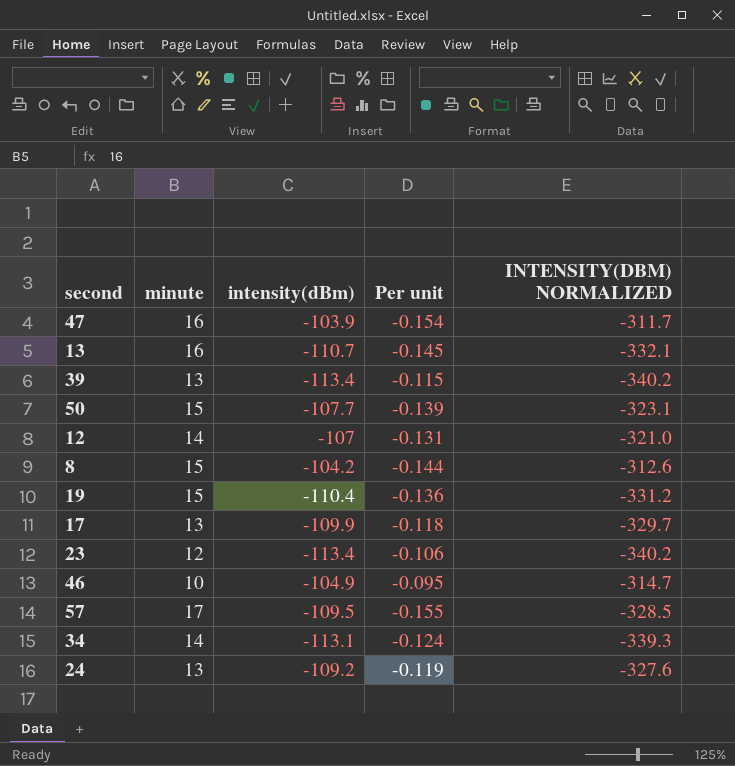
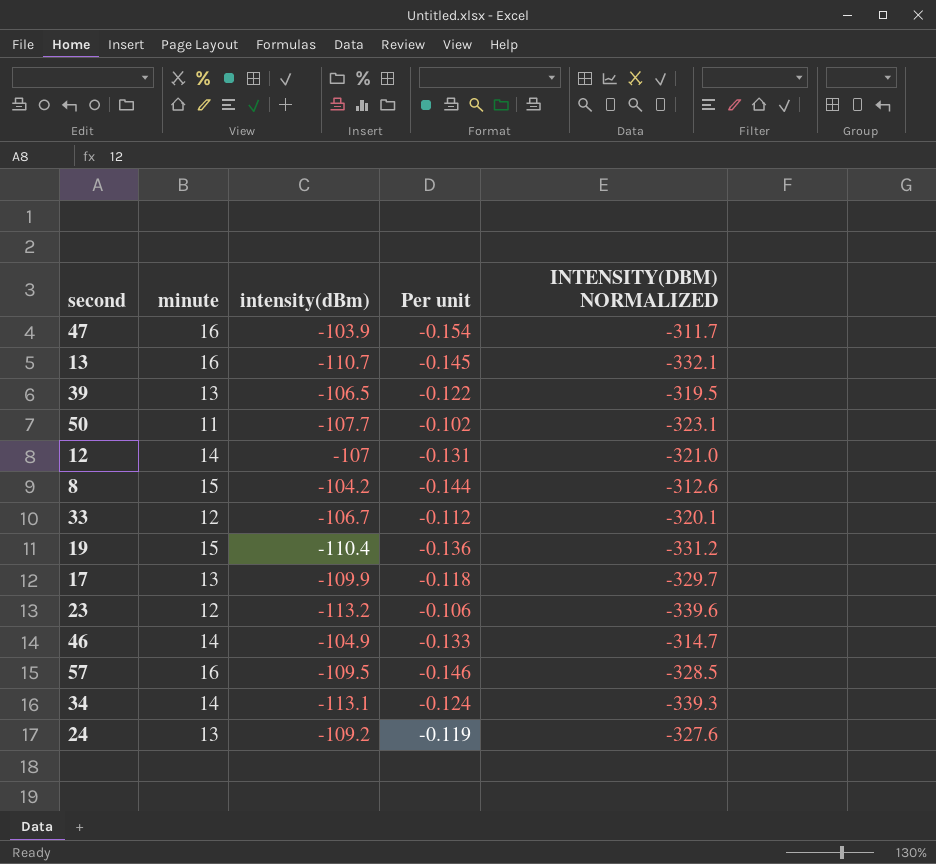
39 | intensity(dBm): -113.4 -> -106.5
39 | Per unit: -0.115 -> -0.122
39 | INTENSITY(DBM) NORMALIZED: -340.2 -> -319.5
50 | minute: 15 -> 11
50 | Per unit: -0.139 -> -0.102
row 33: none -> 12 | -106.7 | -0.112 | -320.1
23 | intensity(dBm): -113.4 -> -113.2
23 | INTENSITY(DBM) NORMALIZED: -340.2 -> -339.6
46 | minute: 10 -> 14
46 | Per unit: -0.095 -> -0.133
57 | minute: 17 -> 16
57 | Per unit: -0.155 -> -0.146

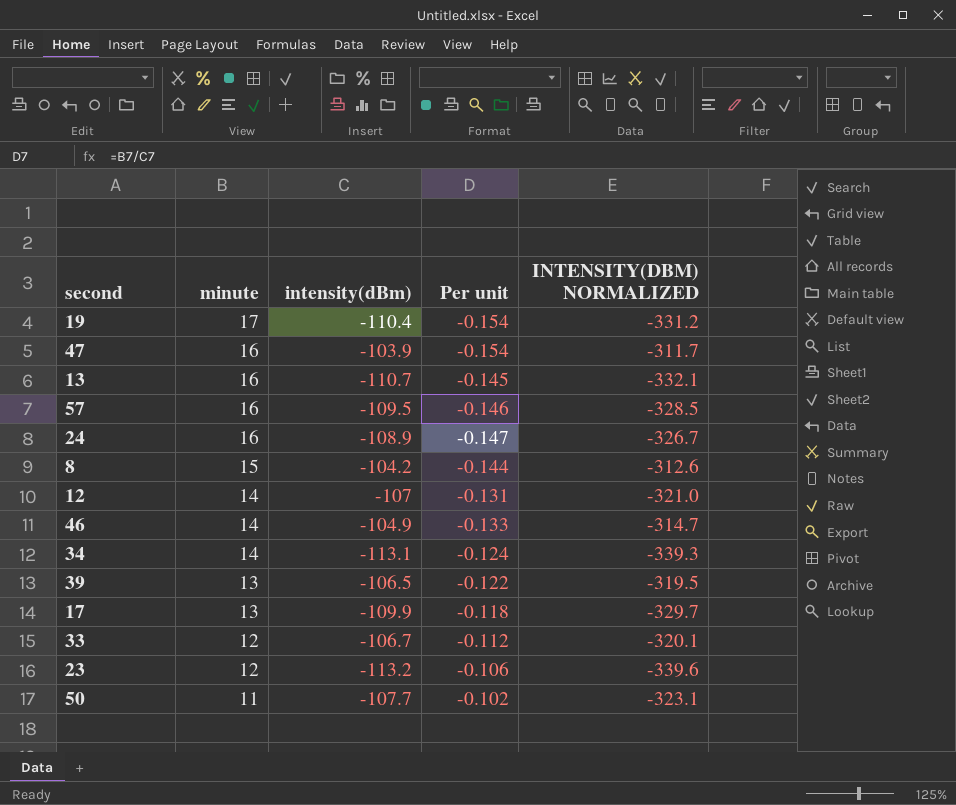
row order: none -> minute descending
19 | minute: 15 -> 17
19 | Per unit: -0.136 -> -0.154
24 | minute: 13 -> 16
24 | intensity(dBm): -109.2 -> -108.9
24 | Per unit: -0.119 -> -0.147
24 | INTENSITY(DBM) NORMALIZED: -327.6 -> -326.7

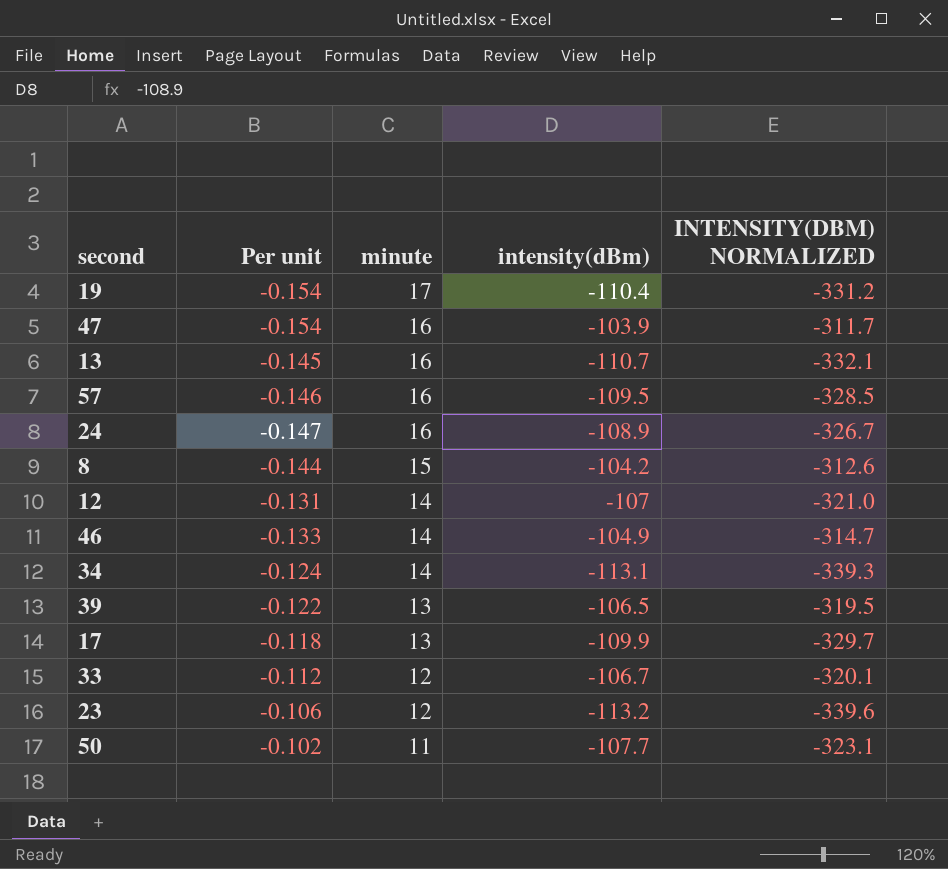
column Per unit | position: 4 -> 2

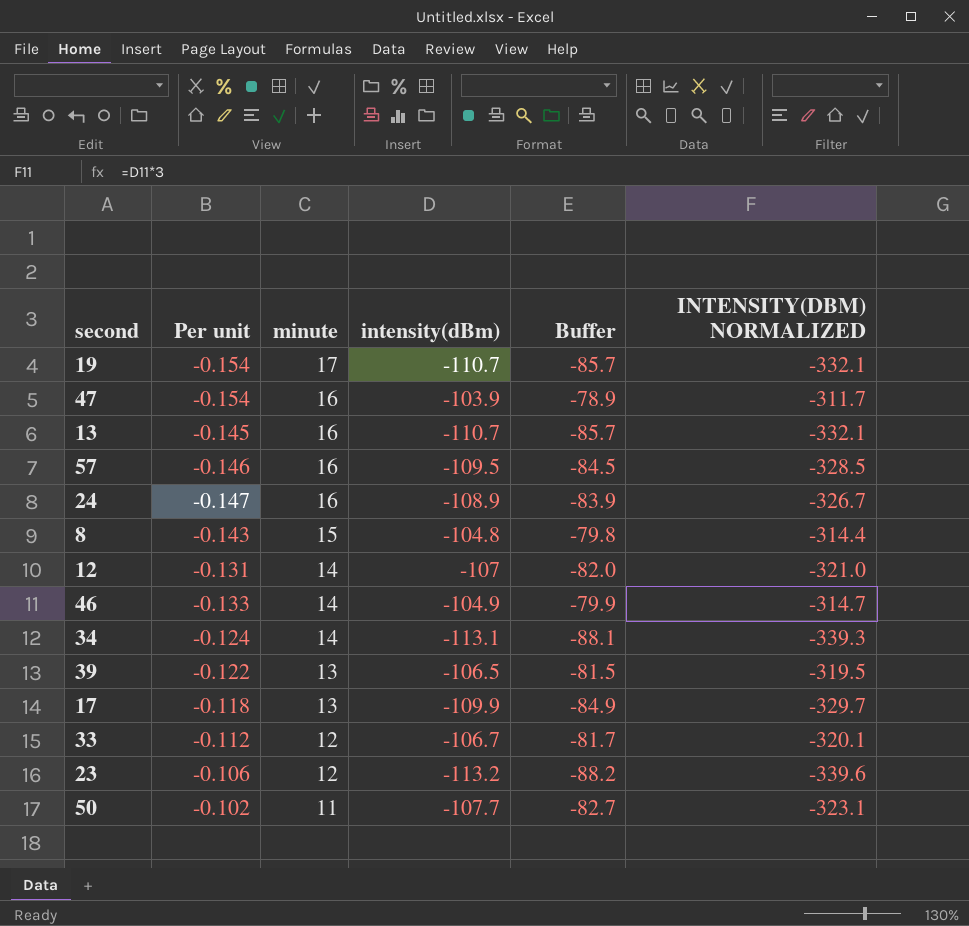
column Buffer | formula: none -> [intensity(dBm)] + 25
19 | intensity(dBm): -110.4 -> -110.7
19 | INTENSITY(DBM) NORMALIZED: -331.2 -> -332.1
8 | Per unit: -0.144 -> -0.143
8 | intensity(dBm): -104.2 -> -104.8
8 | INTENSITY(DBM) NORMALIZED: -312.6 -> -314.4

